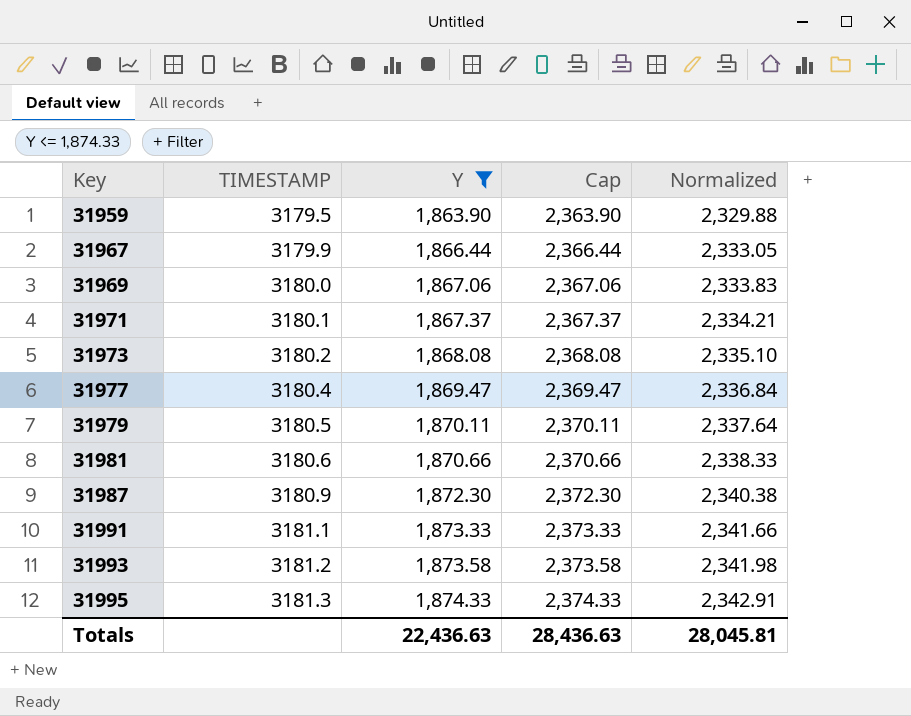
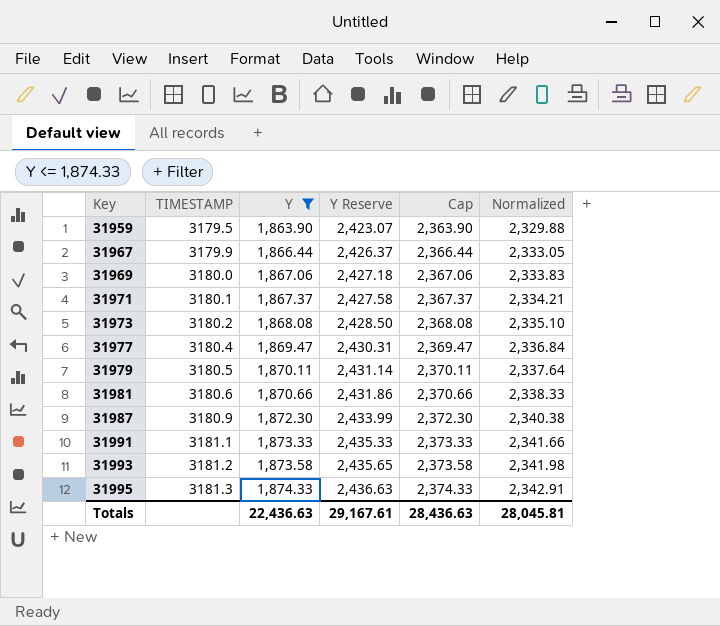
column Y Reserve | formula: none -> [Y] * 1.3

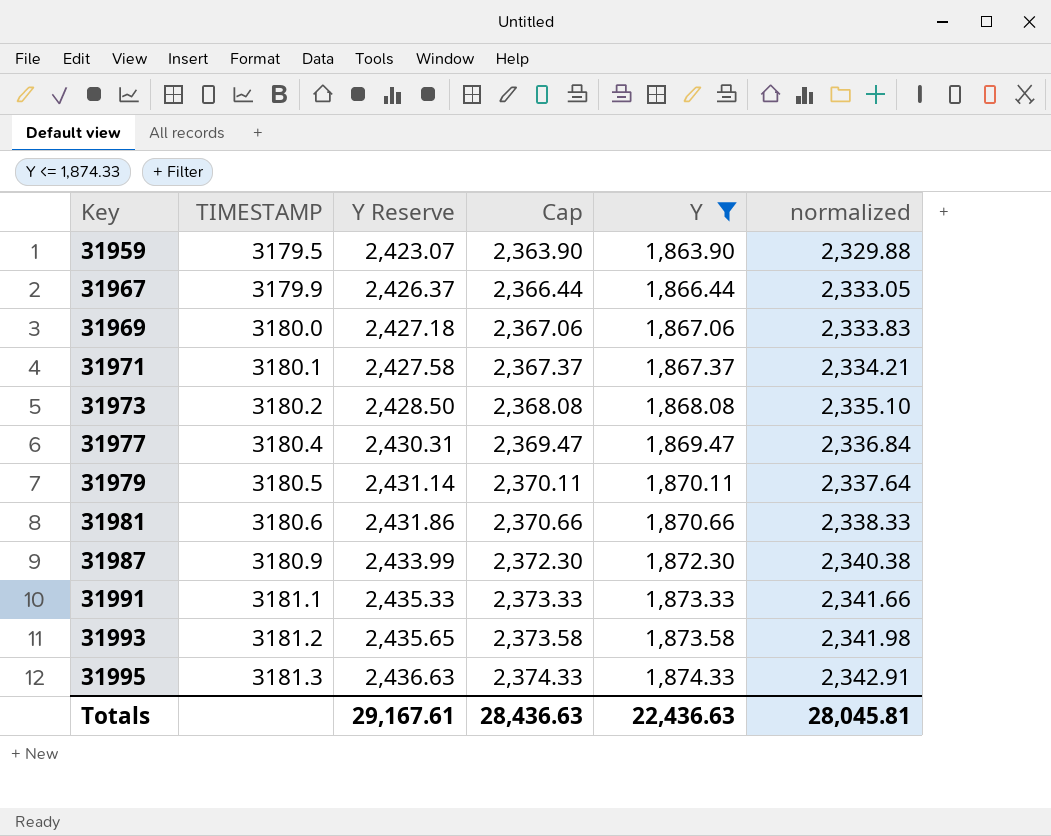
column Y | position: 3 -> 5
column name: Normalized -> normalized

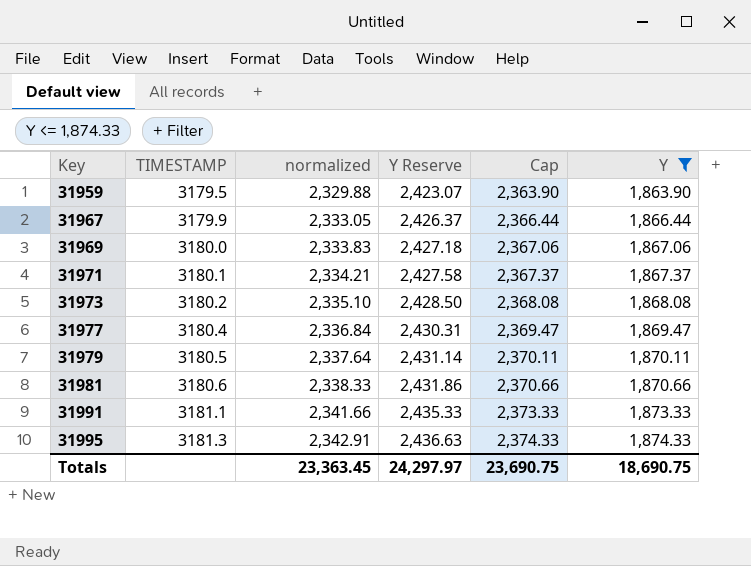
column normalized | position: 6 -> 3
row 31987: 3180.9 | 2,433.99 | 2,372.30 | 1,872.30 | 2,340.38 -> none
row 31993: 3181.2 | 2,435.65 | 2,373.58 | 1,873.58 | 2,341.98 -> none
Totals | normalized: 28,045.81 -> 23,363.45
Totals | Y Reserve: 29,167.61 -> 24,297.97
Totals | Cap: 28,436.63 -> 23,690.75
Totals | Y: 22,436.63 -> 18,690.75

